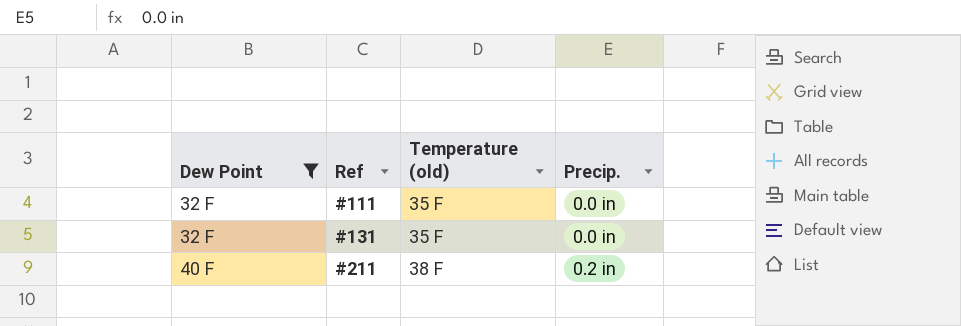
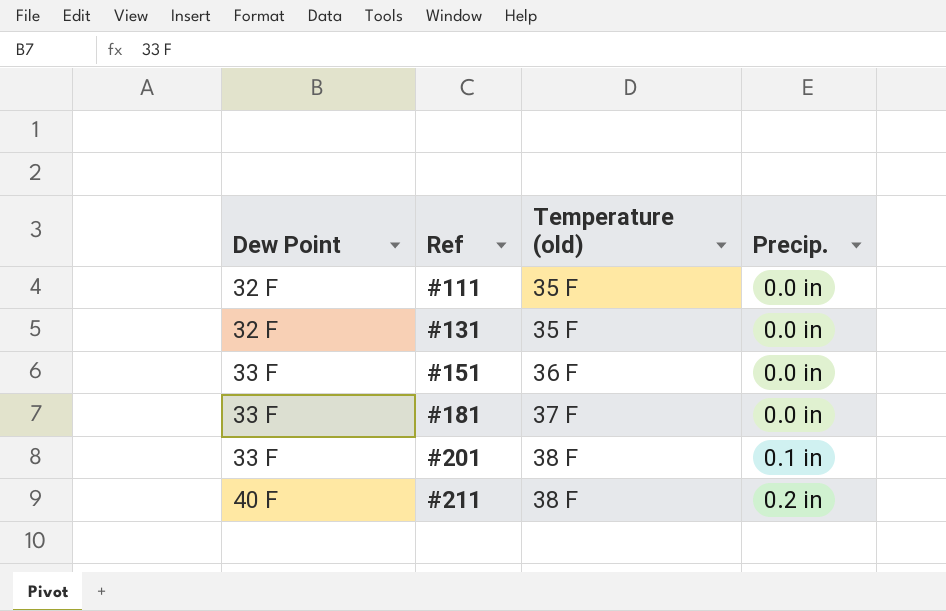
filter: Dew Point != 33 F -> none

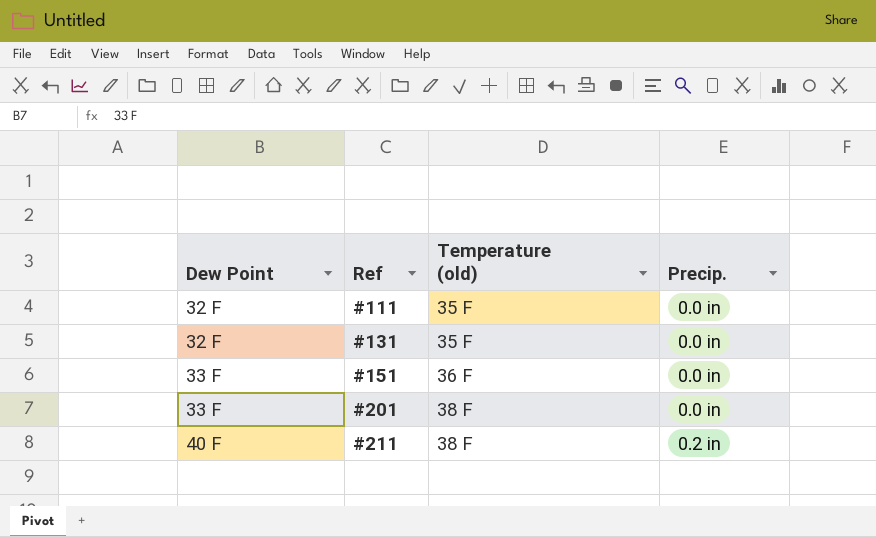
row #181: 33 F | 37 F | 0.0 in -> none
#201 | Precip.: 0.1 in -> 0.0 in

